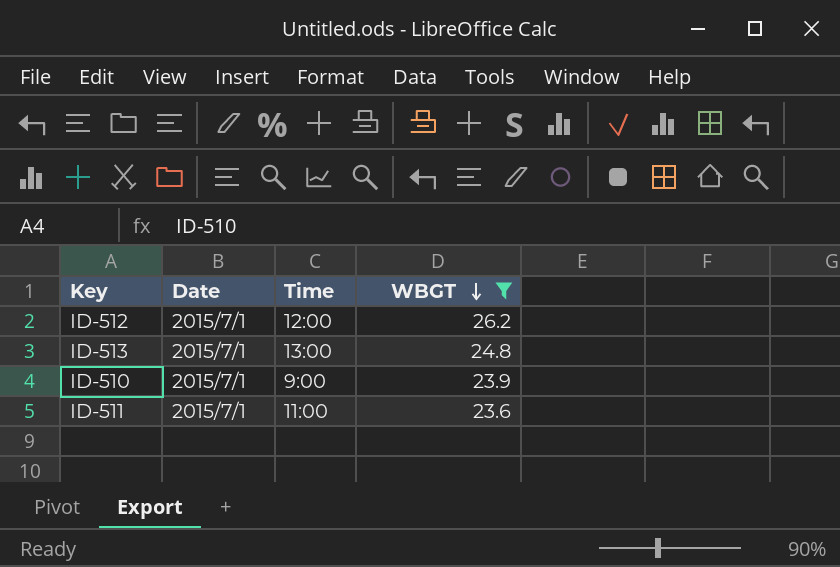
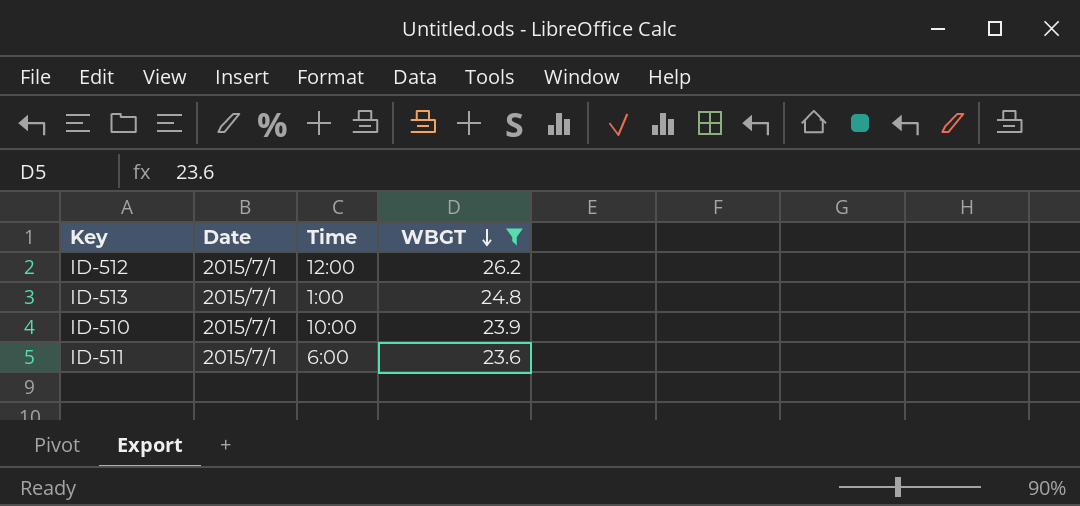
ID-513 | Time: 13:00 -> 1:00
ID-510 | Time: 9:00 -> 10:00
ID-511 | Time: 11:00 -> 6:00

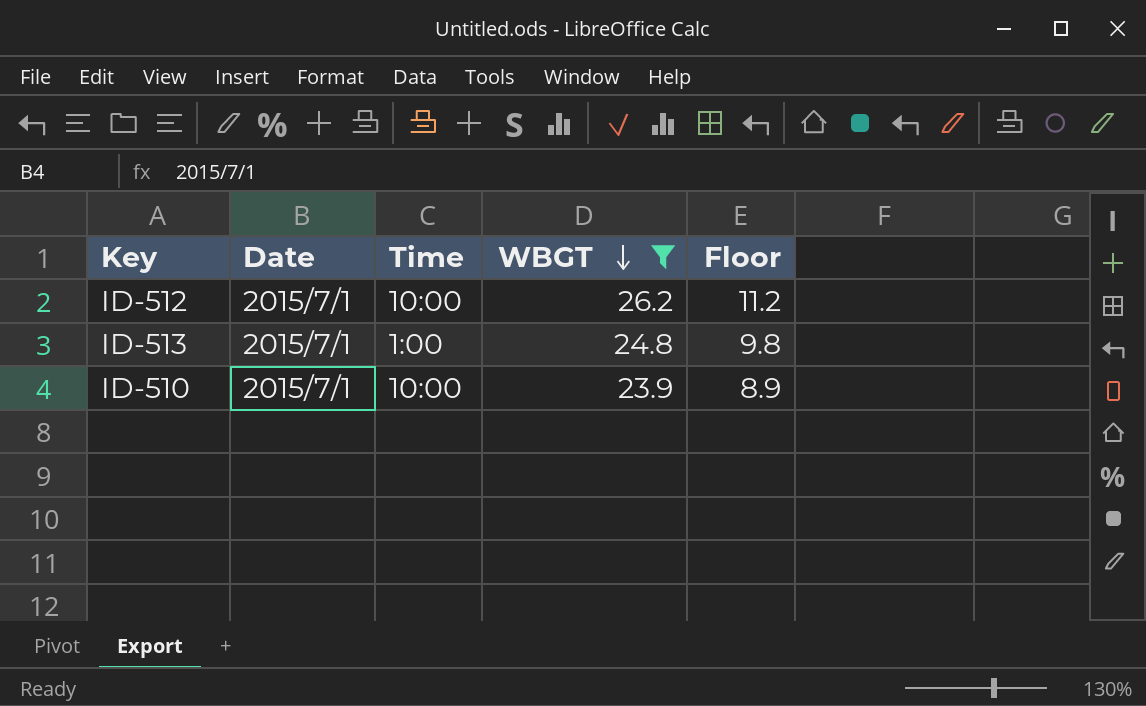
column Floor | formula: none -> [WBGT] - 15
row ID-511: 2015/7/1 | 6:00 | 23.6 -> none
ID-512 | Time: 12:00 -> 10:00

